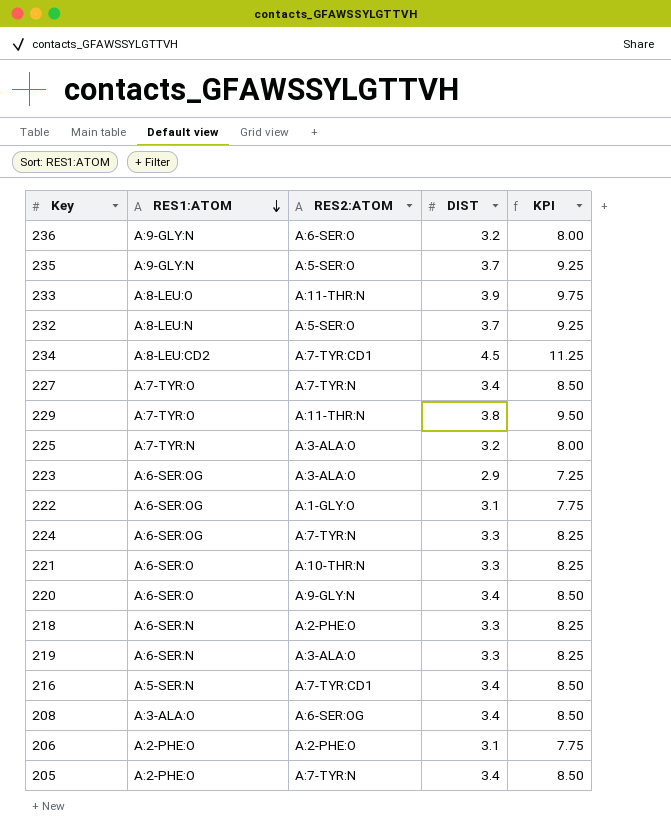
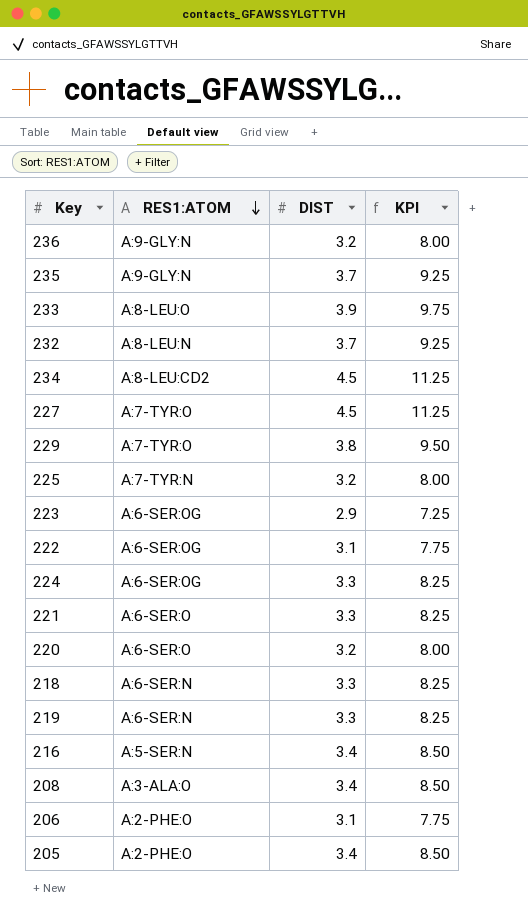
column RES2:ATOM | position: 3 -> none
227 | DIST: 3.4 -> 4.5
227 | KPI: 8.50 -> 11.25
220 | DIST: 3.4 -> 3.2
220 | KPI: 8.50 -> 8.00

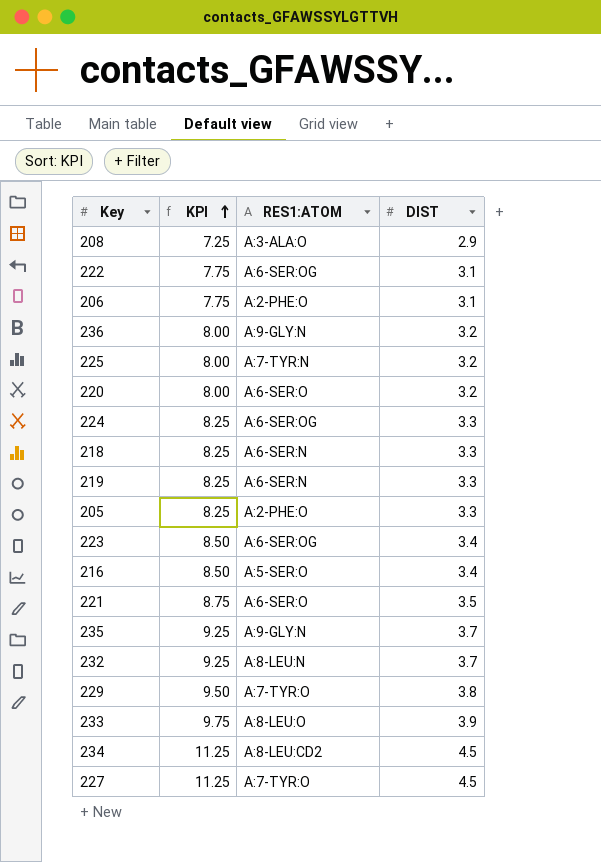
row order: RES1:ATOM descending -> KPI ascending
column KPI | position: 4 -> 2
208 | KPI: 8.50 -> 7.25
208 | DIST: 3.4 -> 2.9
205 | KPI: 8.50 -> 8.25
205 | DIST: 3.4 -> 3.3
223 | KPI: 7.25 -> 8.50
223 | DIST: 2.9 -> 3.4
216 | RES1:ATOM: A:5-SER:N -> A:5-SER:O
221 | KPI: 8.25 -> 8.75
221 | DIST: 3.3 -> 3.5

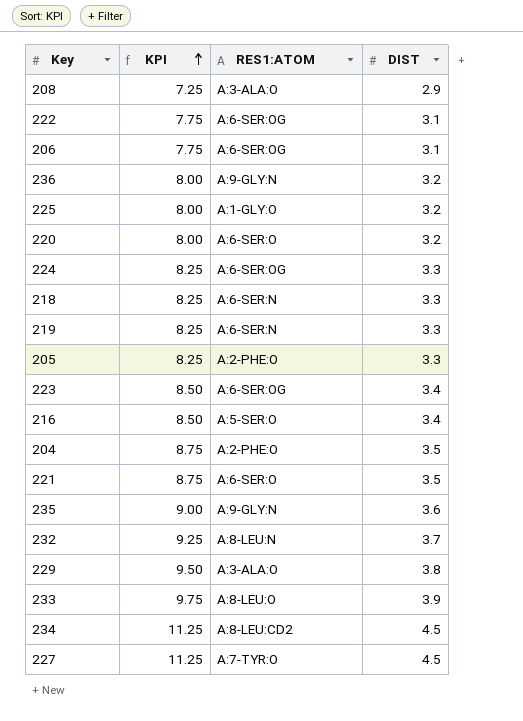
206 | RES1:ATOM: A:2-PHE:O -> A:6-SER:OG
225 | RES1:ATOM: A:7-TYR:N -> A:1-GLY:O
row 204: none -> 8.75 | A:2-PHE:O | 3.5
235 | KPI: 9.25 -> 9.00
235 | DIST: 3.7 -> 3.6
229 | RES1:ATOM: A:7-TYR:O -> A:3-ALA:O

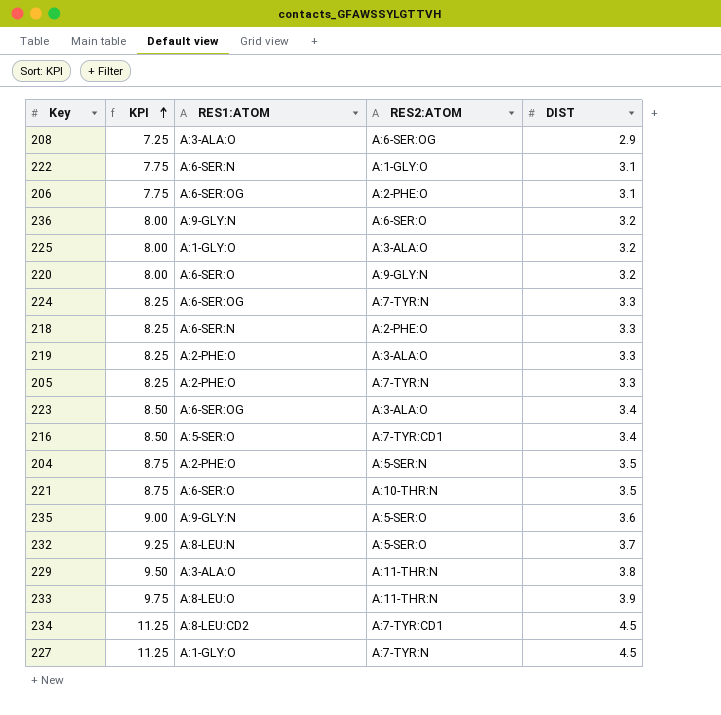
column RES2:ATOM | position: none -> 4
222 | RES1:ATOM: A:6-SER:OG -> A:6-SER:N
219 | RES1:ATOM: A:6-SER:N -> A:2-PHE:O
227 | RES1:ATOM: A:7-TYR:O -> A:1-GLY:O

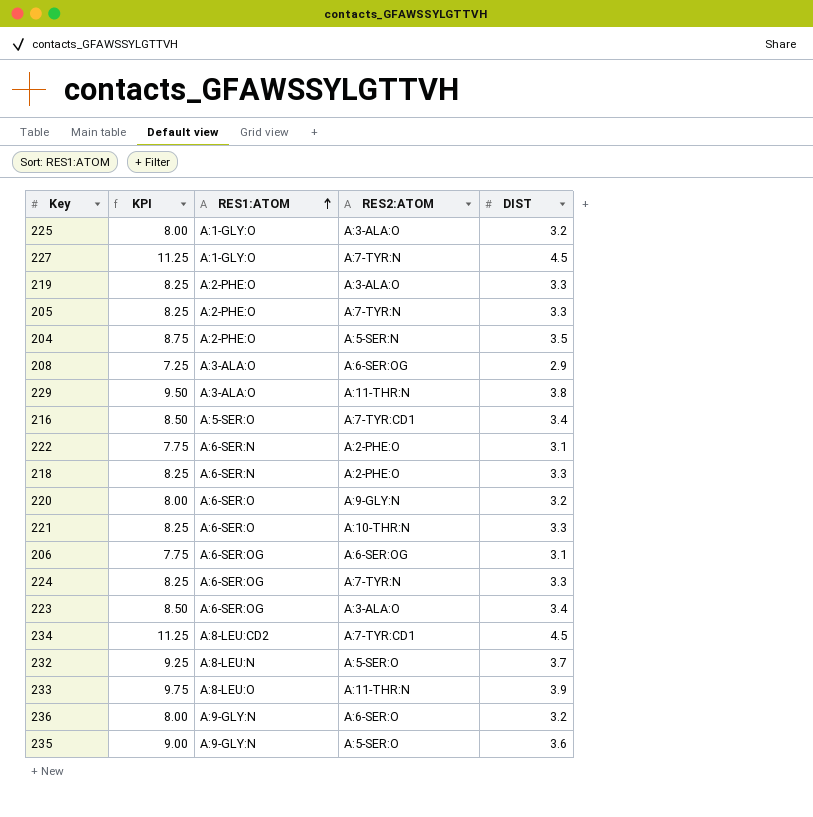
row order: KPI ascending -> RES1:ATOM ascending
222 | RES2:ATOM: A:1-GLY:O -> A:2-PHE:O
221 | KPI: 8.75 -> 8.25
221 | DIST: 3.5 -> 3.3
206 | RES2:ATOM: A:2-PHE:O -> A:6-SER:OG

